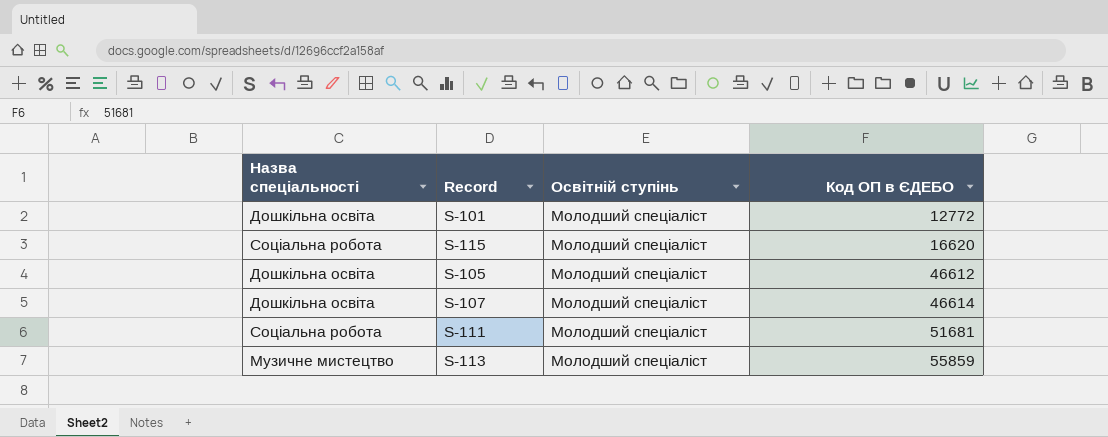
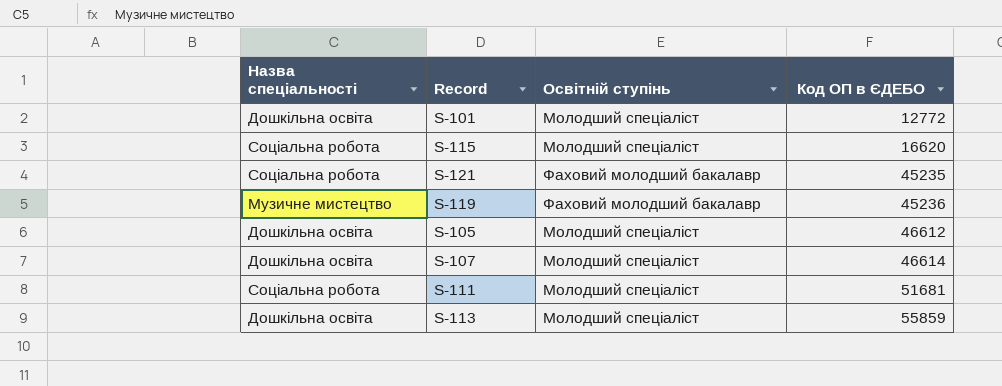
row S-121: none -> Соціальна робота | Фаховий молодший бакалавр | 45235
row S-119: none -> Музичне мистецтво | Фаховий молодший бакалавр | 45236
S-113 | Назва спеціальності: Музичне мистецтво -> Дошкільна освіта

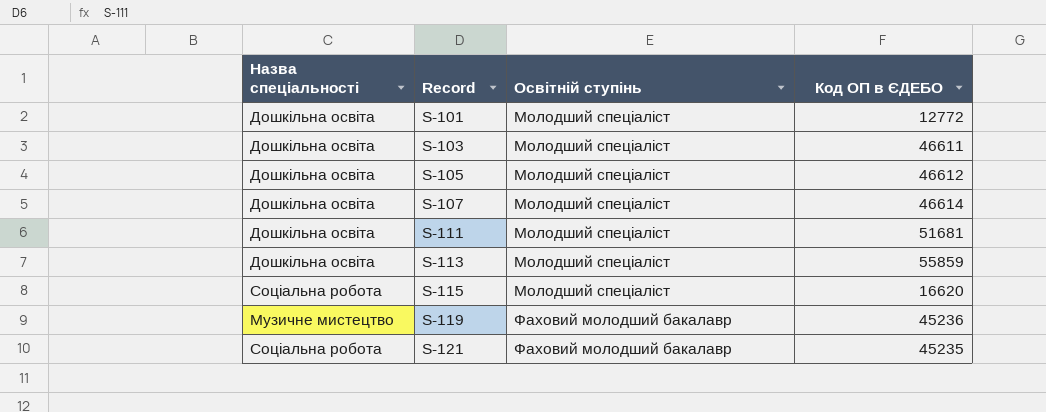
row order: Код ОП в ЄДЕБО ascending -> Record ascending
row S-103: none -> Дошкільна освіта | Молодший спеціаліст | 46611
S-111 | Назва спеціальності: Соціальна робота -> Дошкільна освіта

